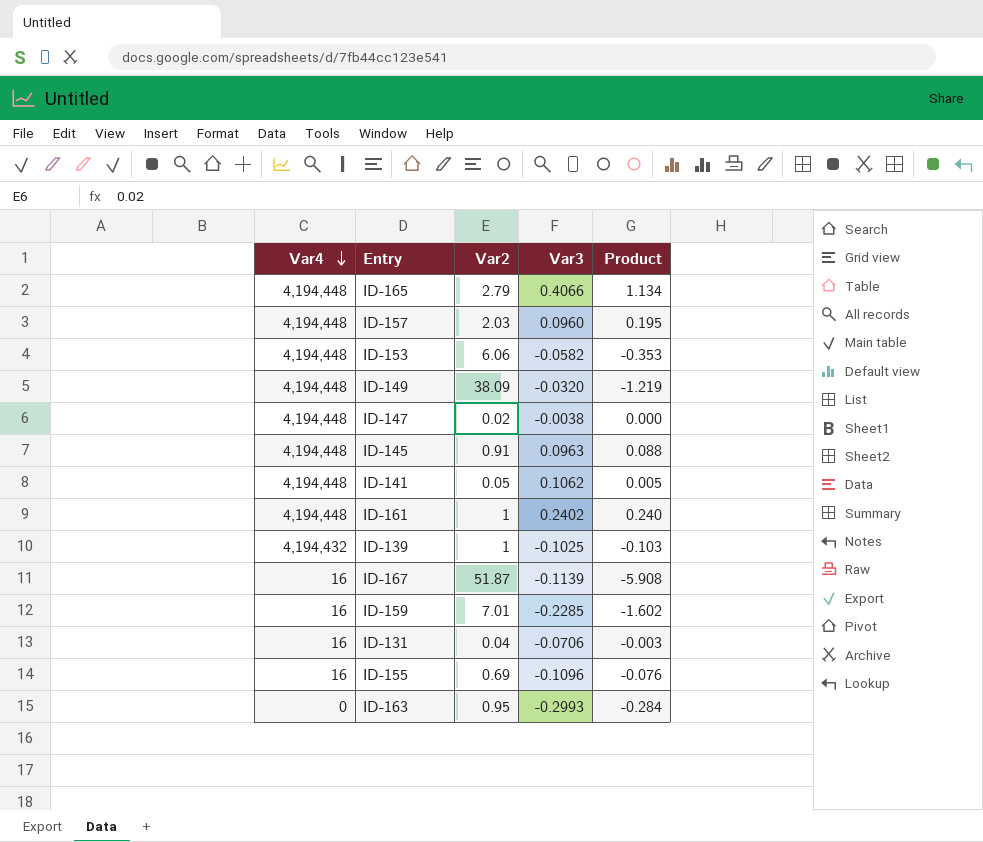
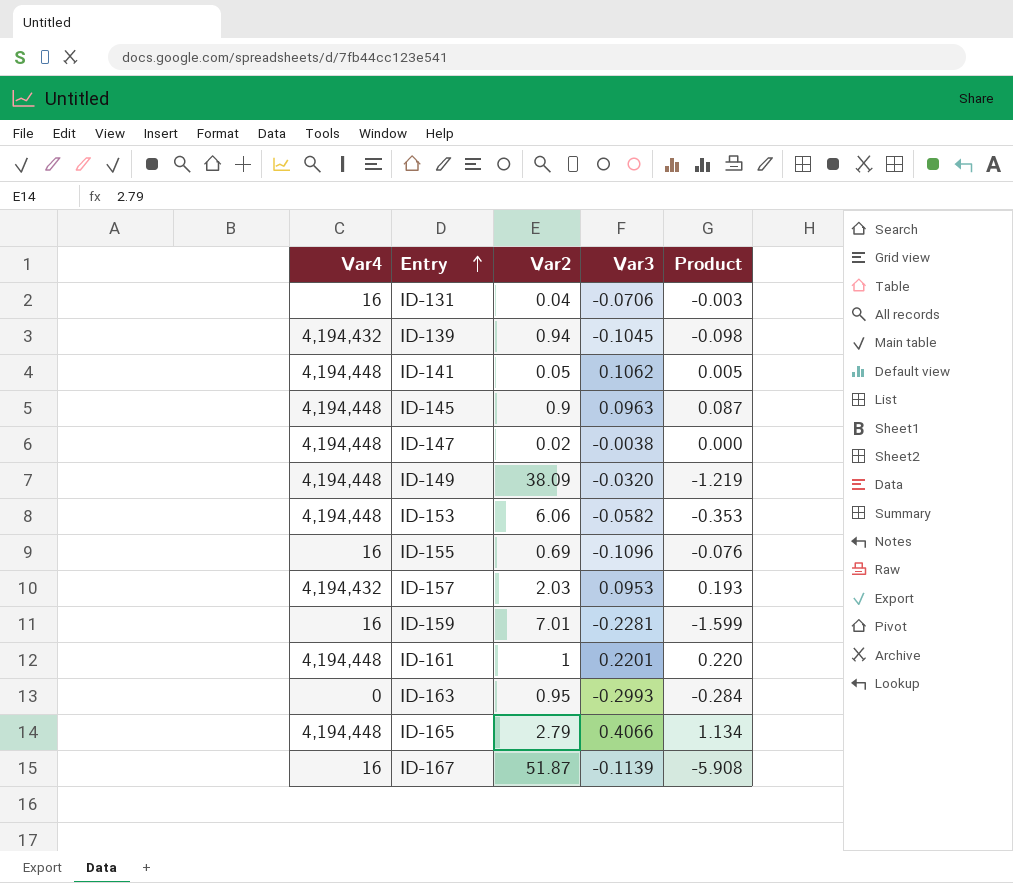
row order: Var4 descending -> Entry ascending
ID-139 | Var2: 1 -> 0.94
ID-139 | Var3: -0.1025 -> -0.1045
ID-139 | Product: -0.103 -> -0.098
ID-145 | Var2: 0.91 -> 0.9
ID-145 | Product: 0.088 -> 0.087
ID-157 | Var4: 4,194,448 -> 4,194,432
ID-157 | Var3: 0.0960 -> 0.0953
ID-157 | Product: 0.195 -> 0.193
ID-159 | Var3: -0.2285 -> -0.2281
ID-159 | Product: -1.602 -> -1.599
ID-161 | Var3: 0.2402 -> 0.2201
ID-161 | Product: 0.240 -> 0.220

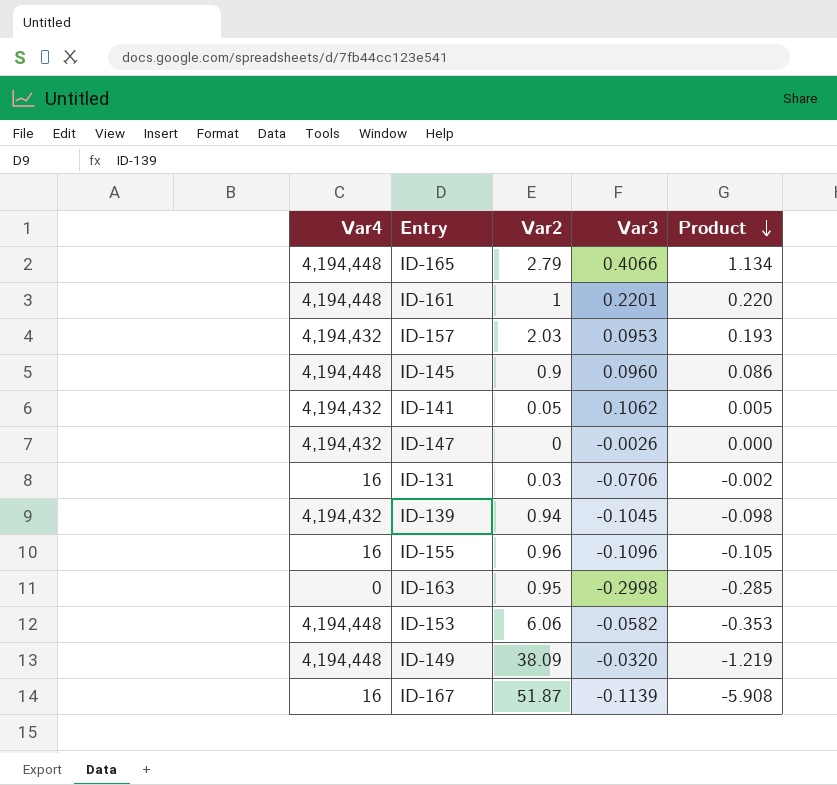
row order: Entry ascending -> Product descending
row ID-159: 16 | 7.01 | -0.2281 | -1.599 -> none
ID-145 | Var3: 0.0963 -> 0.0960
ID-145 | Product: 0.087 -> 0.086
ID-141 | Var4: 4,194,448 -> 4,194,432
ID-147 | Var4: 4,194,448 -> 4,194,432
ID-147 | Var2: 0.02 -> 0
ID-147 | Var3: -0.0038 -> -0.0026
ID-131 | Var2: 0.04 -> 0.03
ID-131 | Product: -0.003 -> -0.002
ID-155 | Var2: 0.69 -> 0.96
ID-155 | Product: -0.076 -> -0.105
ID-163 | Var3: -0.2993 -> -0.2998
ID-163 | Product: -0.284 -> -0.285

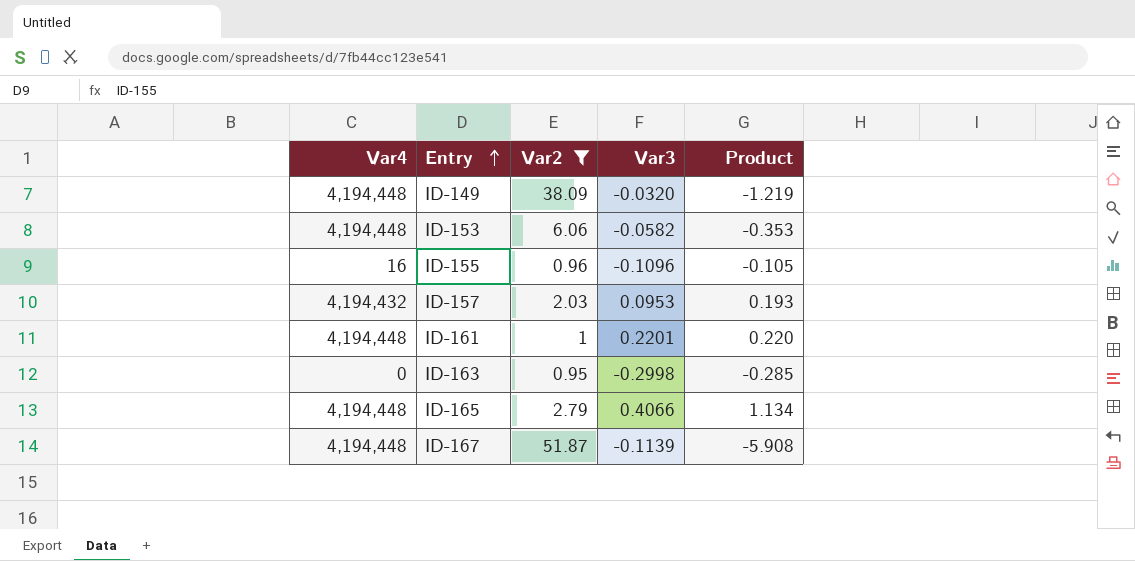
filter: none -> Var2 >= 0.95
row order: Product descending -> Entry ascending
ID-167 | Var4: 16 -> 4,194,448

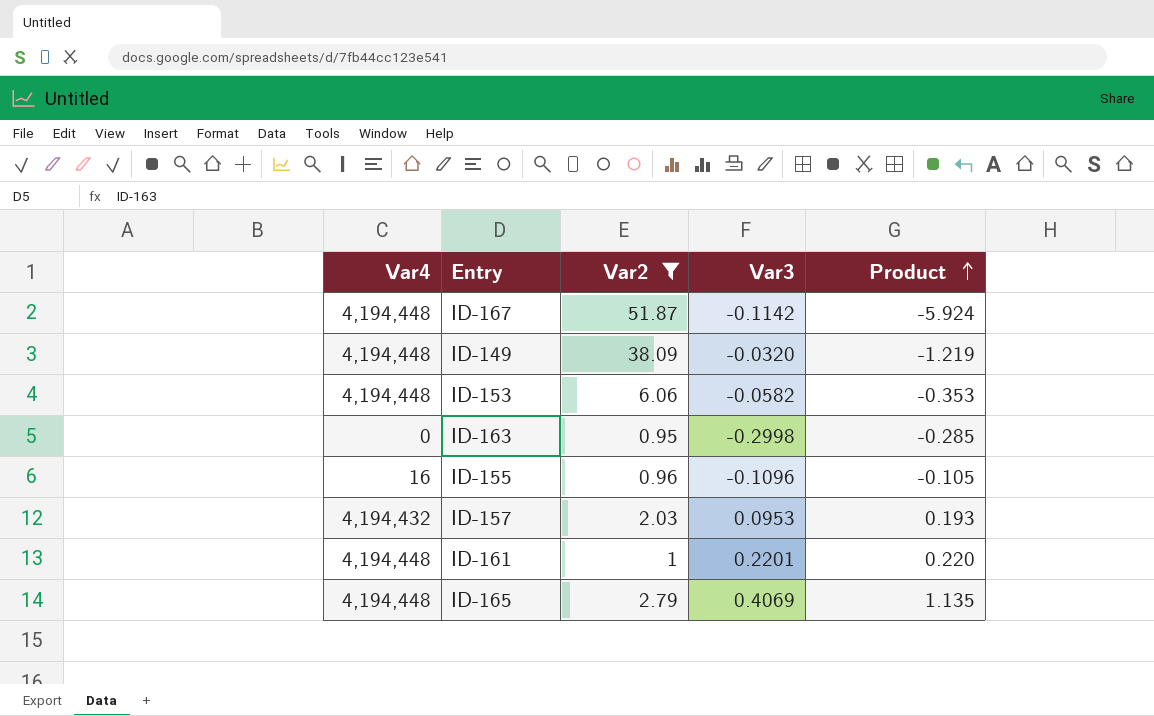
row order: Entry ascending -> Product ascending
ID-167 | Var3: -0.1139 -> -0.1142
ID-167 | Product: -5.908 -> -5.924
ID-165 | Var3: 0.4066 -> 0.4069
ID-165 | Product: 1.134 -> 1.135

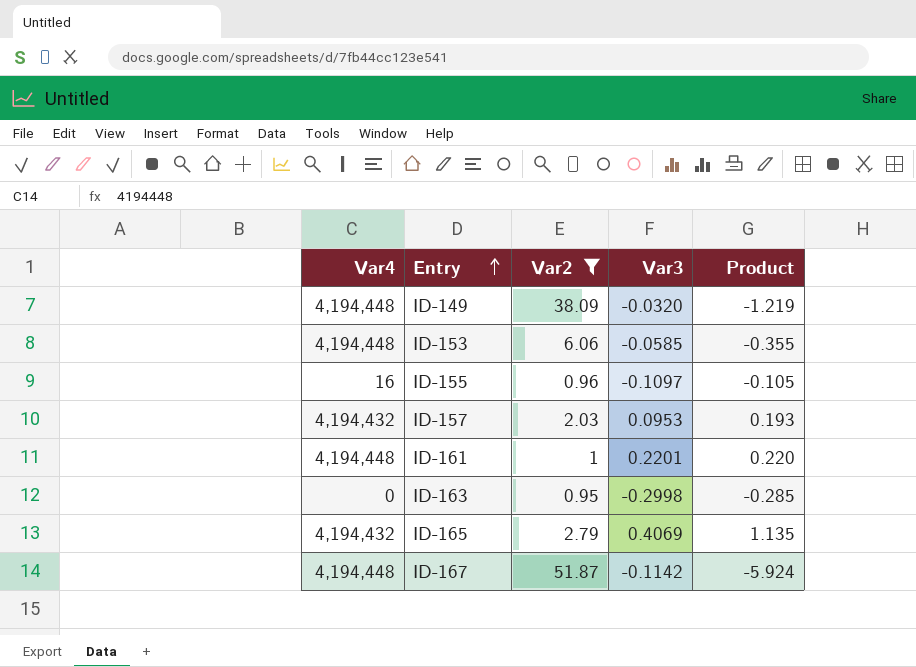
row order: Product ascending -> Entry ascending
ID-153 | Var3: -0.0582 -> -0.0585
ID-153 | Product: -0.353 -> -0.355
ID-155 | Var3: -0.1096 -> -0.1097
ID-165 | Var4: 4,194,448 -> 4,194,432

